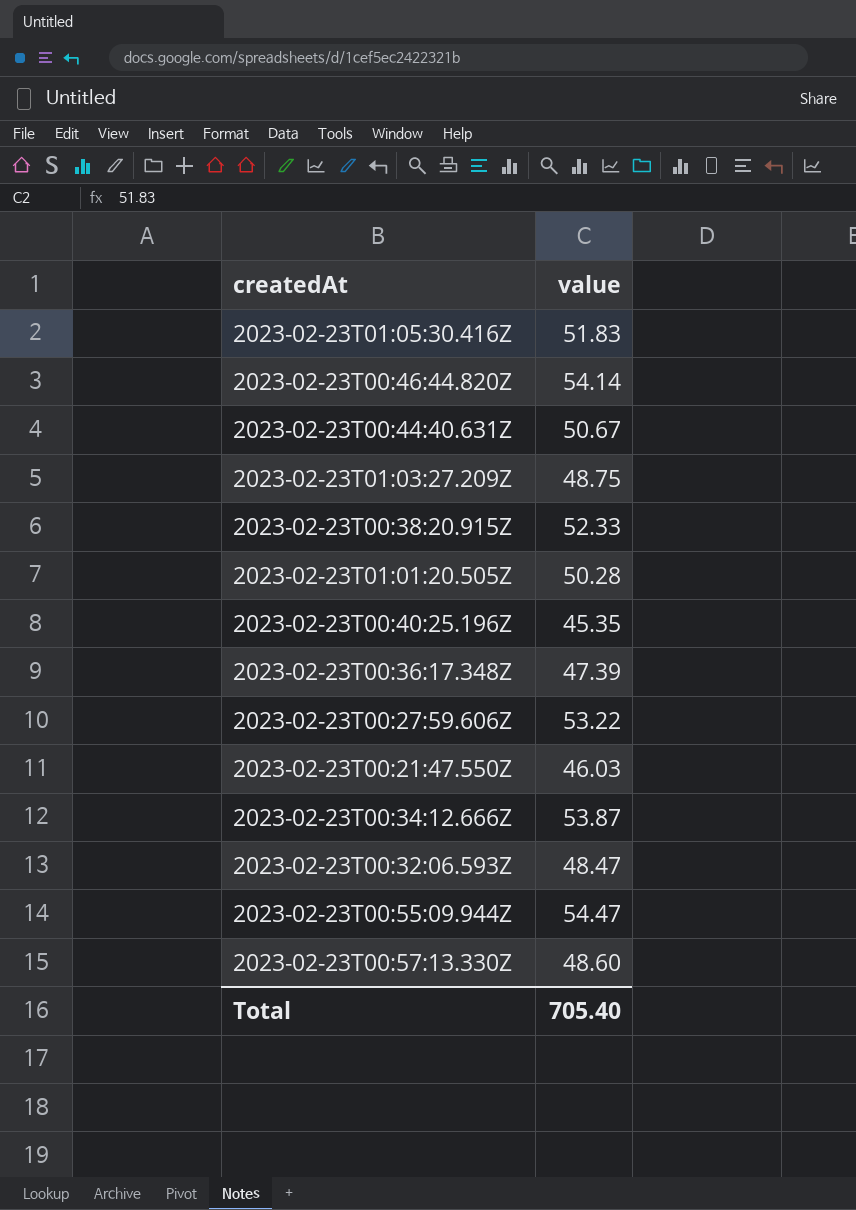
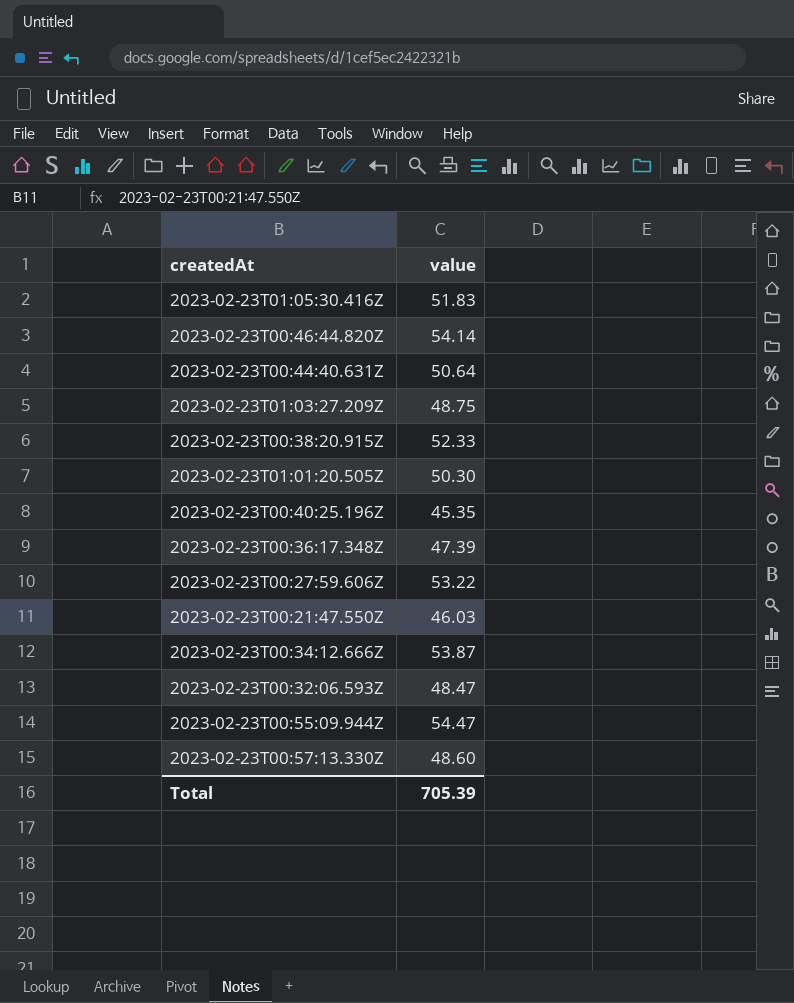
2023-02-23T00:44:40.631Z | value: 50.67 -> 50.64
2023-02-23T01:01:20.505Z | value: 50.28 -> 50.30
Total | value: 705.40 -> 705.39

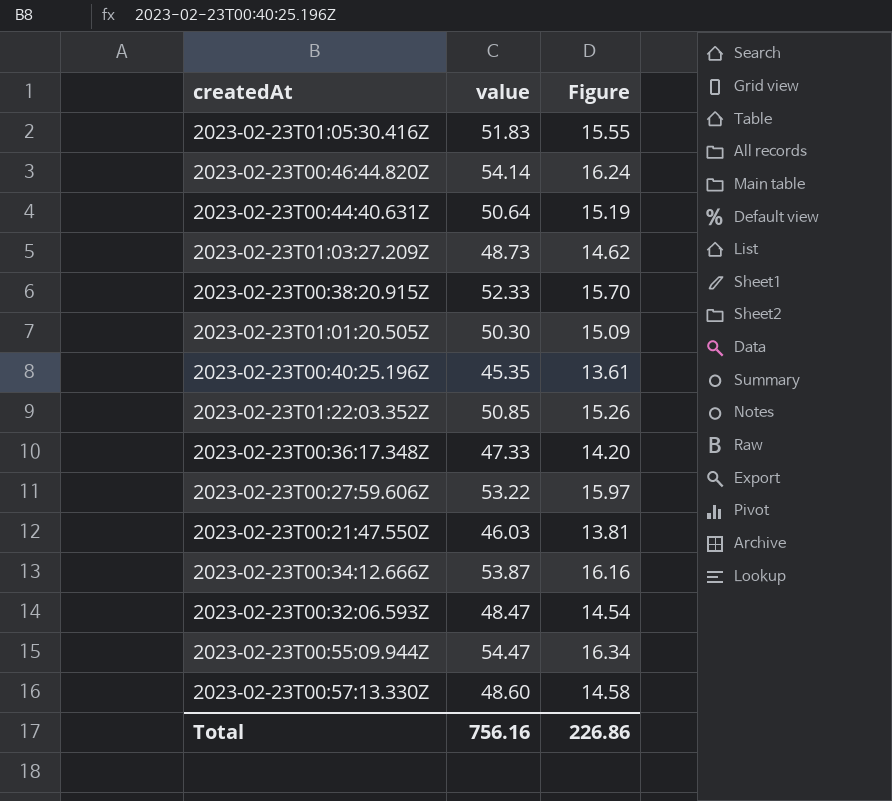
column Figure | formula: none -> [value] * 0.3
2023-02-23T01:03:27.209Z | value: 48.75 -> 48.73
row 2023-02-23T01:22:03.352Z: none -> 50.85 | 15.26
2023-02-23T00:36:17.348Z | value: 47.39 -> 47.33
Total | value: 705.39 -> 756.16

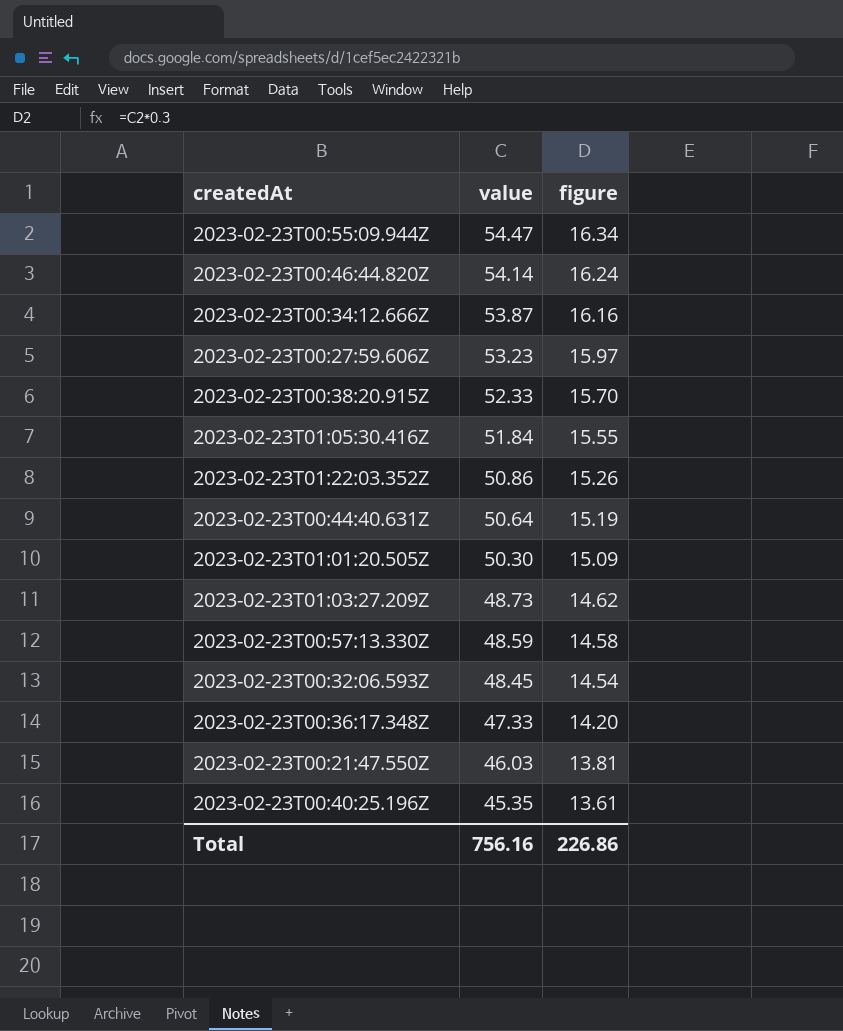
row order: none -> value descending
column name: Figure -> figure
2023-02-23T00:27:59.606Z | value: 53.22 -> 53.23
2023-02-23T01:05:30.416Z | value: 51.83 -> 51.84
2023-02-23T01:22:03.352Z | value: 50.85 -> 50.86
2023-02-23T00:57:13.330Z | value: 48.60 -> 48.59
2023-02-23T00:32:06.593Z | value: 48.47 -> 48.45

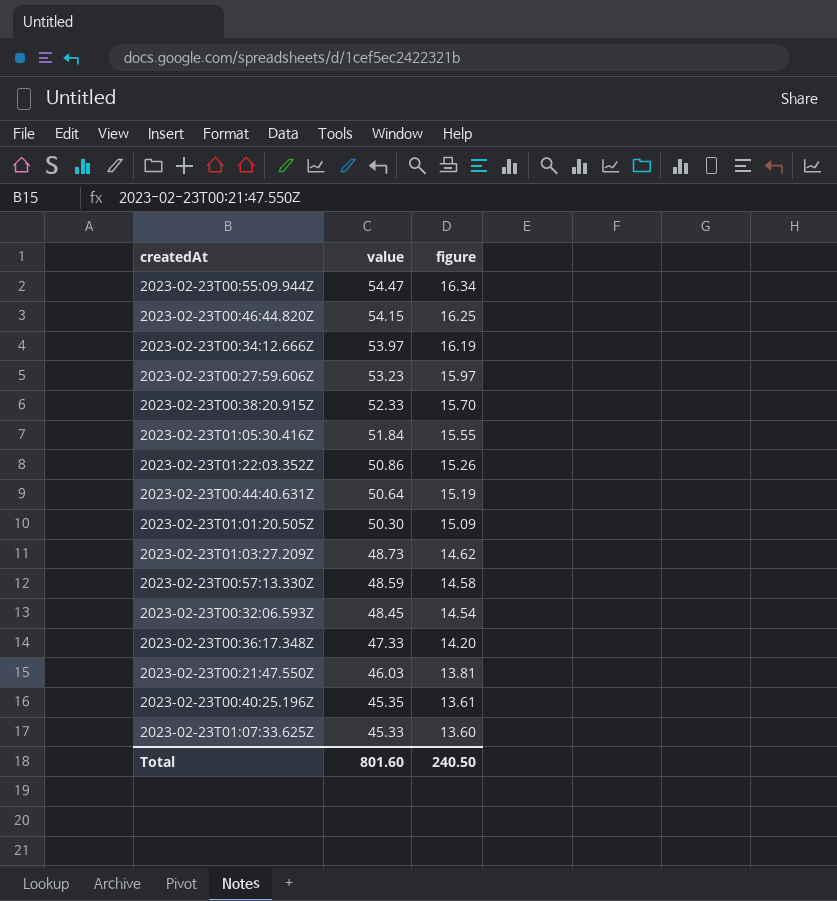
2023-02-23T00:46:44.820Z | value: 54.14 -> 54.15
2023-02-23T00:46:44.820Z | figure: 16.24 -> 16.25
2023-02-23T00:34:12.666Z | value: 53.87 -> 53.97
2023-02-23T00:34:12.666Z | figure: 16.16 -> 16.19
row 2023-02-23T01:07:33.625Z: none -> 45.33 | 13.60
Total | value: 756.16 -> 801.60
Total | figure: 226.86 -> 240.50

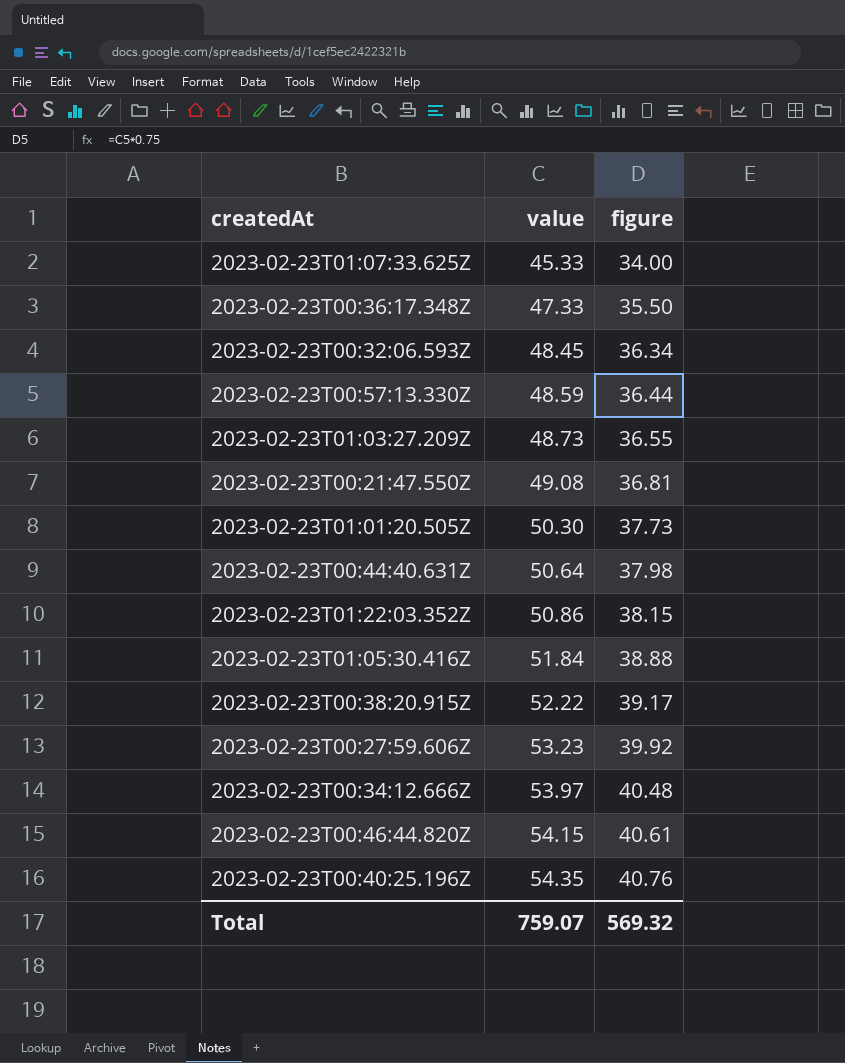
row order: value descending -> value ascending
column figure | formula: [value] * 0.3 -> [value] * 0.75
row 2023-02-23T00:55:09.944Z: 54.47 | 16.34 -> none
2023-02-23T00:21:47.550Z | value: 46.03 -> 49.08
2023-02-23T00:38:20.915Z | value: 52.33 -> 52.22
2023-02-23T00:40:25.196Z | value: 45.35 -> 54.35
Total | value: 801.60 -> 759.07
Total | figure: 240.50 -> 569.32

